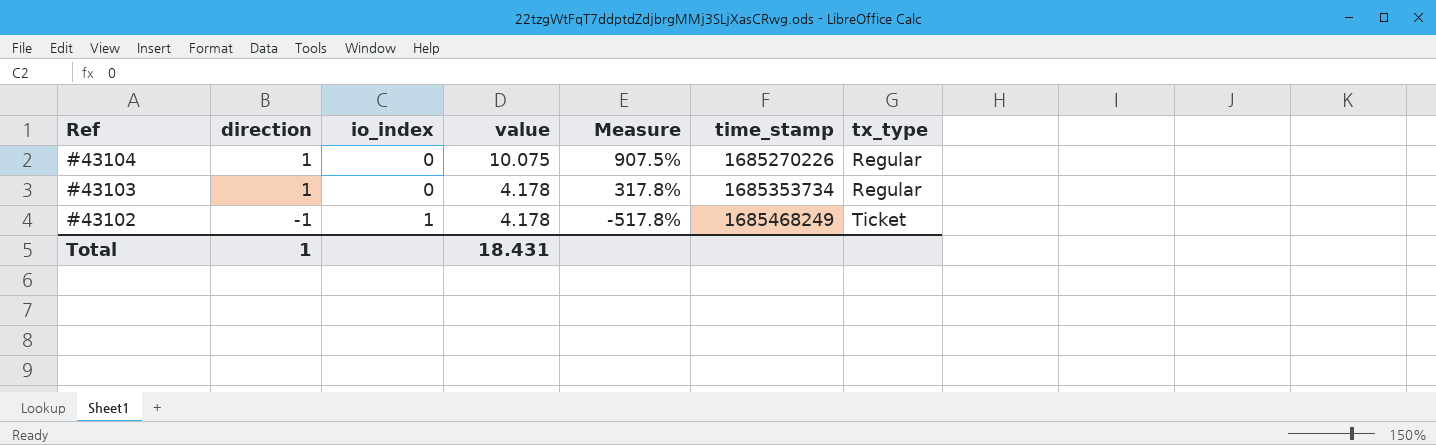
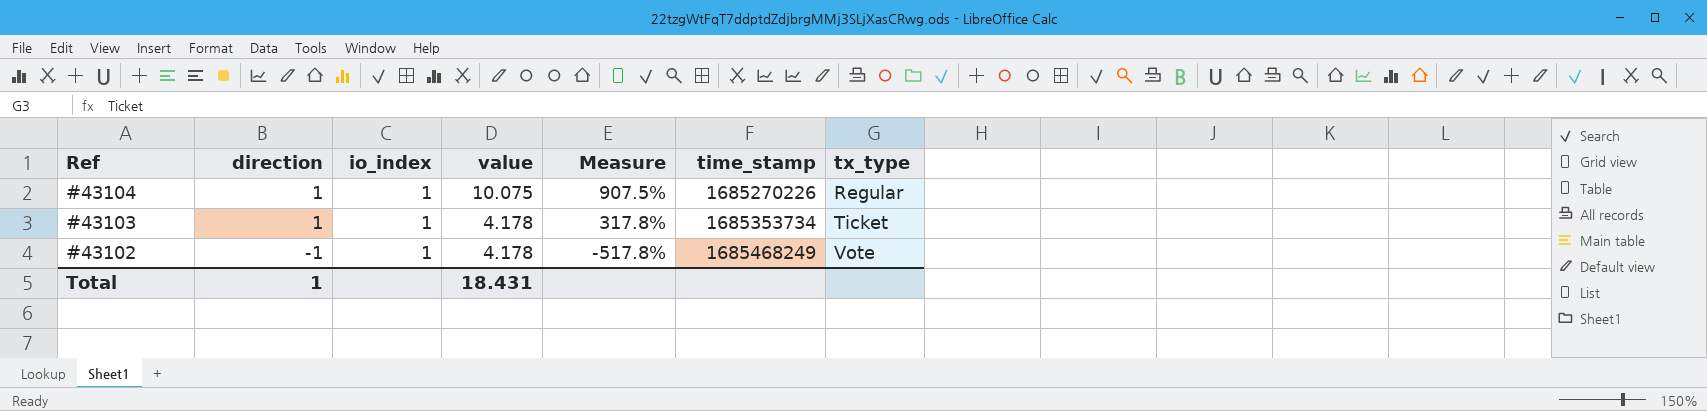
#43104 | io_index: 0 -> 1
#43103 | io_index: 0 -> 1
#43103 | tx_type: Regular -> Ticket
#43102 | tx_type: Ticket -> Vote

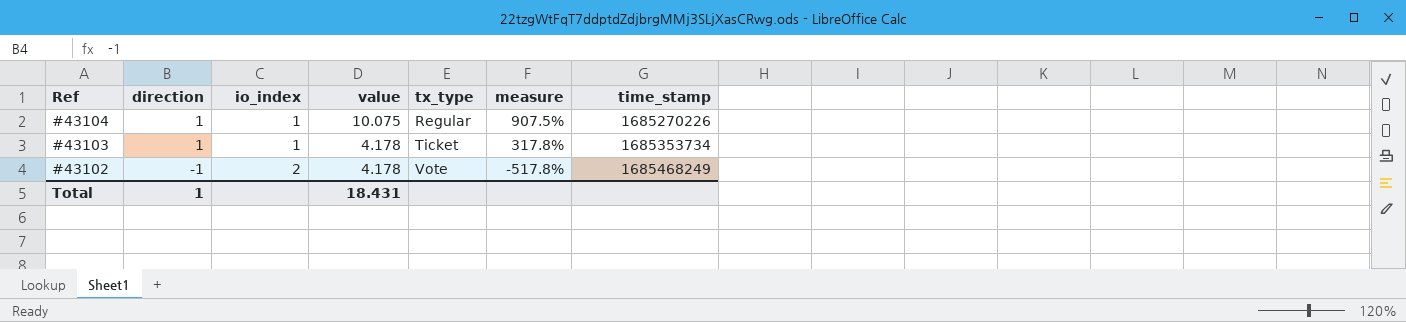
column tx_type | position: 7 -> 5
column name: Measure -> measure
#43102 | io_index: 1 -> 2

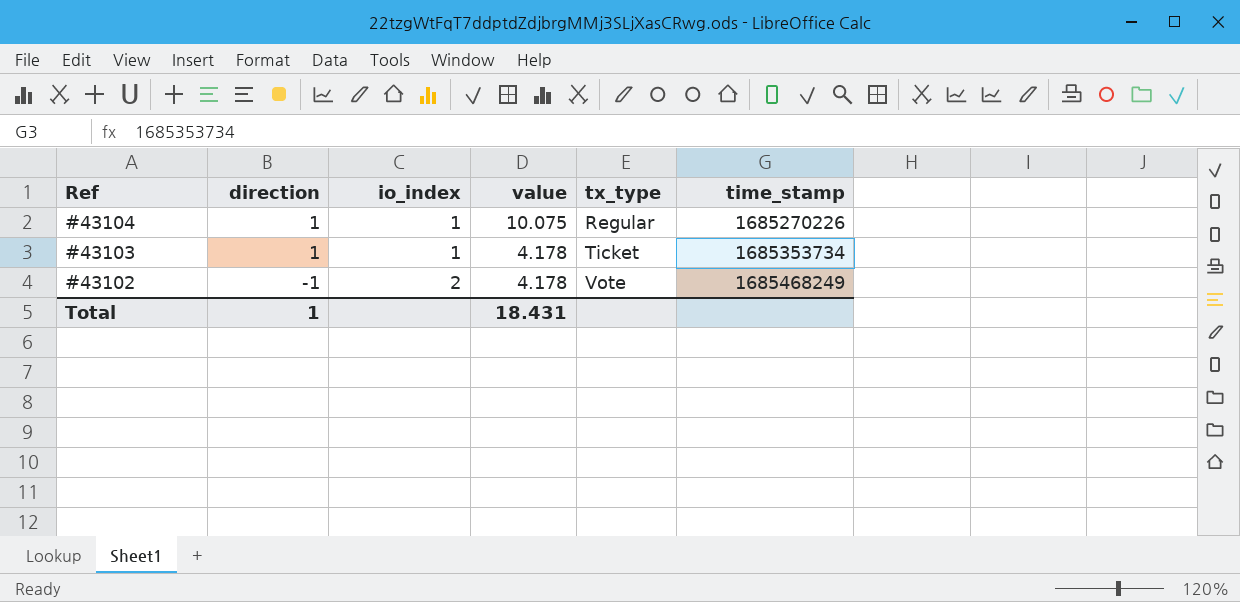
column measure | formula: ([value] - [direction]) / [direction] -> none

